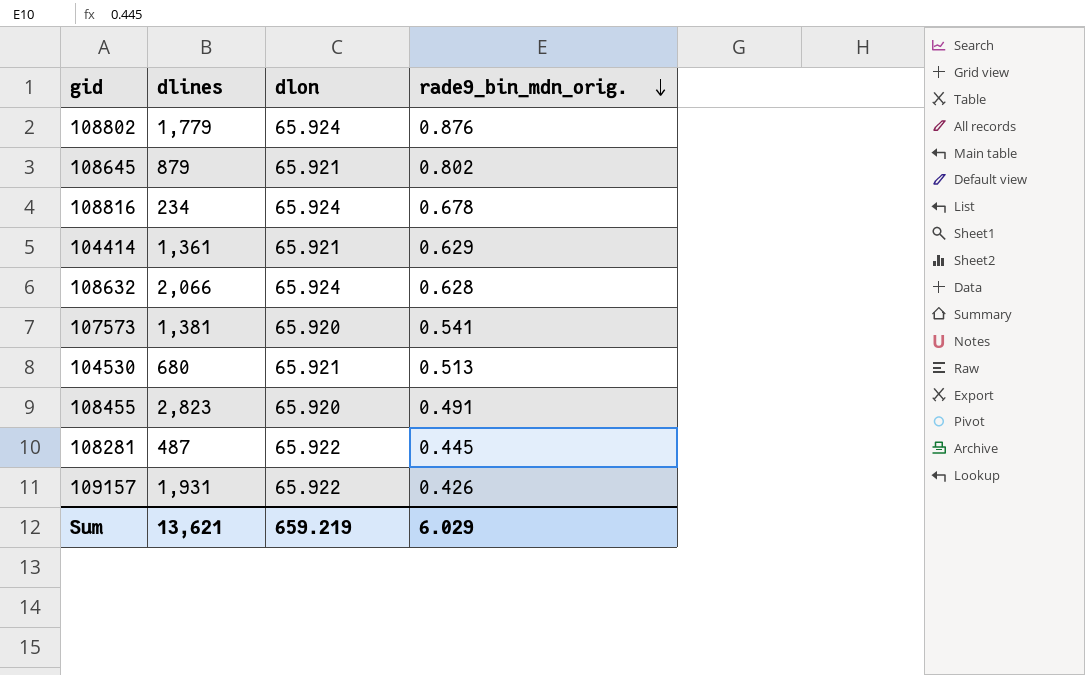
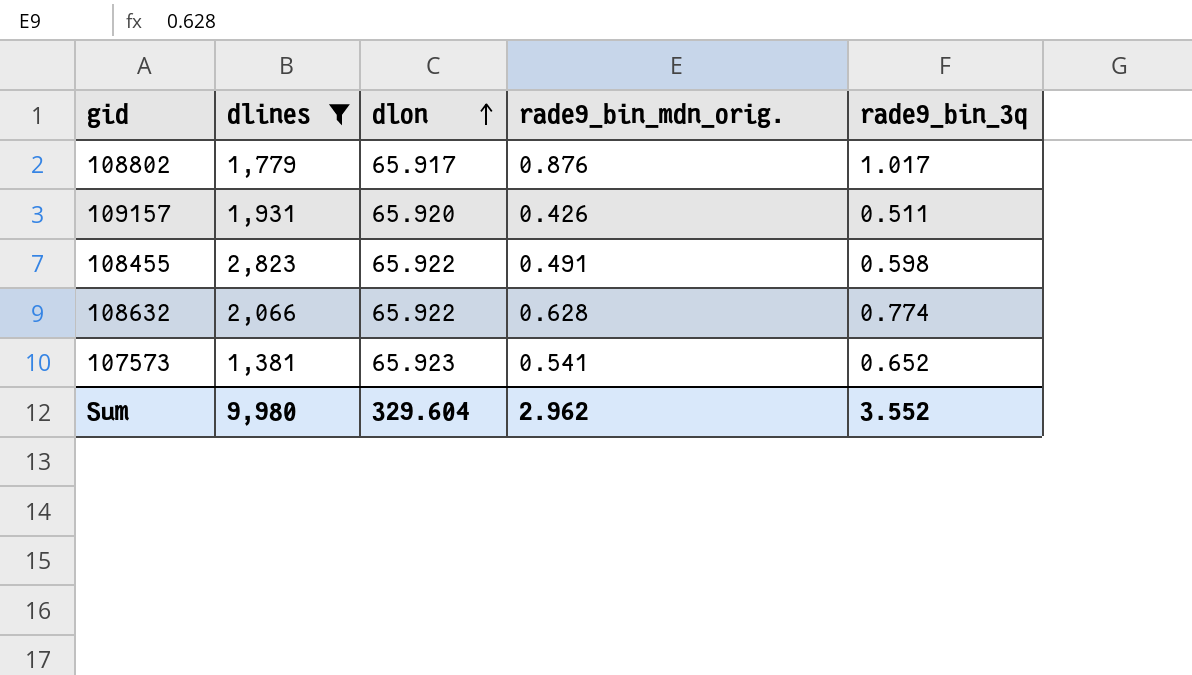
filter: none -> dlines >= 1,381
row order: rade9_bin_mdn_orig. descending -> dlon ascending
column rade9_bin_3q | position: none -> 5
108802 | dlon: 65.924 -> 65.917
109157 | dlon: 65.922 -> 65.920
108455 | dlon: 65.920 -> 65.922
108632 | dlon: 65.924 -> 65.922
107573 | dlon: 65.920 -> 65.923
Sum | dlines: 13,621 -> 9,980
Sum | dlon: 659.219 -> 329.604
Sum | rade9_bin_mdn_orig.: 6.029 -> 2.962

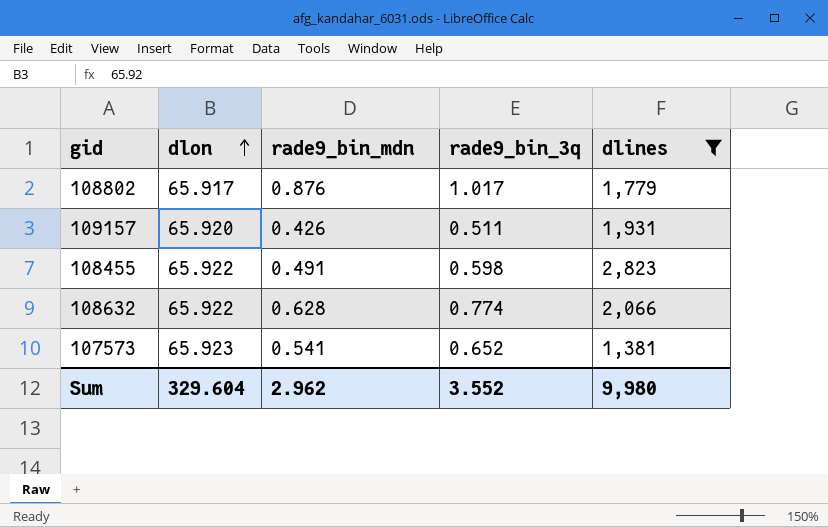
column name: rade9_bin_mdn_orig. -> rade9_bin_mdn
column dlines | position: 2 -> 5

